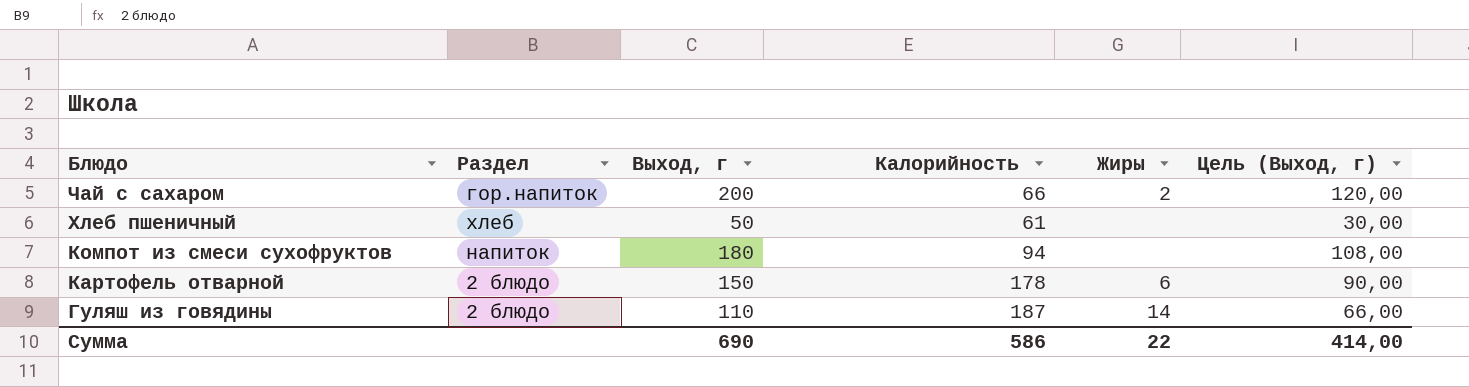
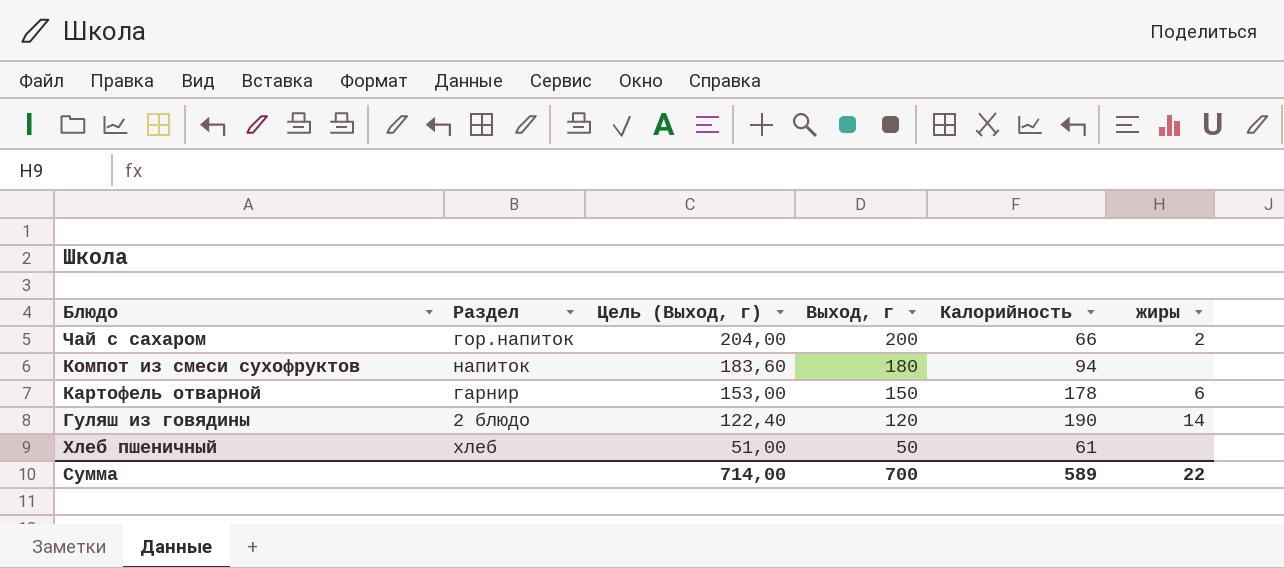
row order: Блюдо descending -> Цель (Выход, г) descending
column Цель (Выход, г) | formula: [Выход, г] * 0,6 -> [Выход, г] * 1,02
column Цель (Выход, г) | position: 6 -> 3
column name: Жиры -> жиры
Картофель отварной | Раздел: 2 блюдо -> гарнир
Гуляш из говядины | Выход, г: 110 -> 120
Гуляш из говядины | Калорийность: 187 -> 190
Сумма | Цель (Выход, г): 414,00 -> 714,00
Сумма | Выход, г: 690 -> 700
Сумма | Калорийность: 586 -> 589

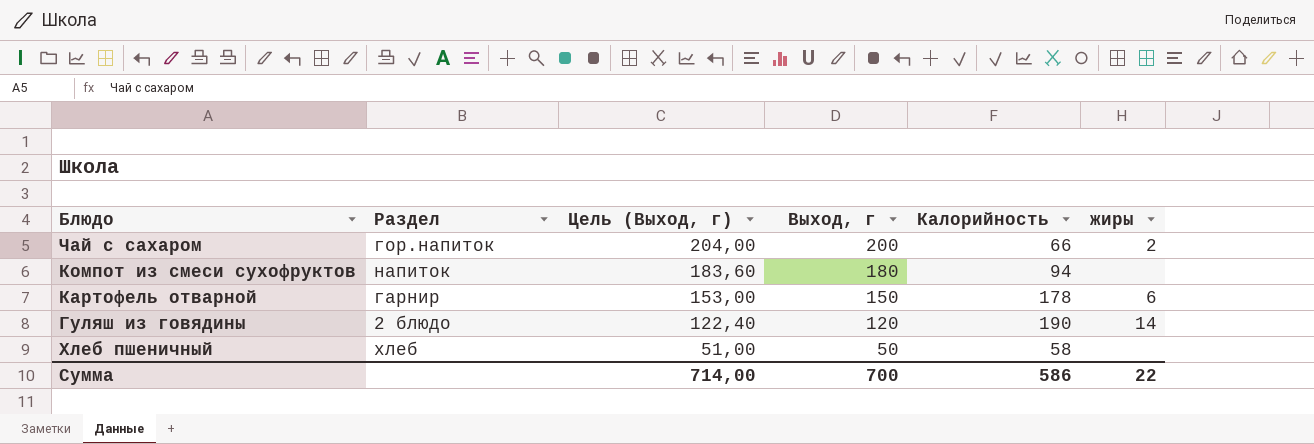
Хлеб пшеничный | Калорийность: 61 -> 58
Сумма | Калорийность: 589 -> 586

